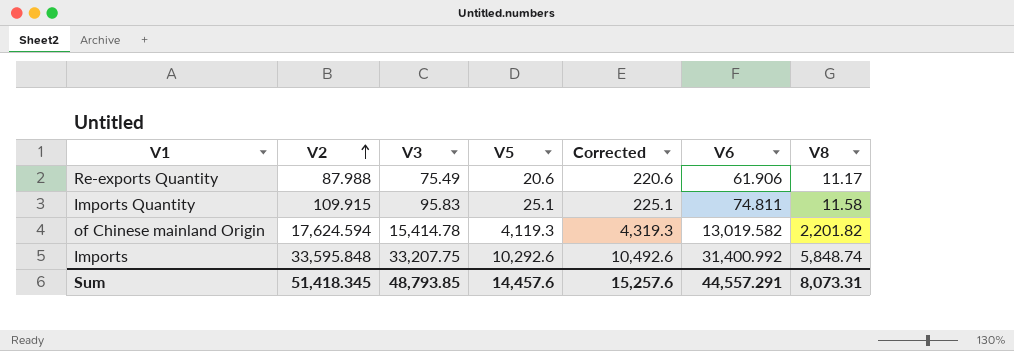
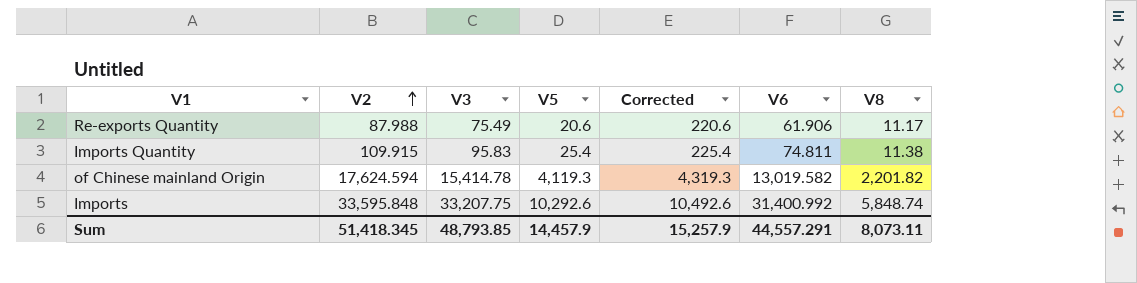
Imports Quantity | V5: 25.1 -> 25.4
Imports Quantity | Corrected: 225.1 -> 225.4
Imports Quantity | V8: 11.58 -> 11.38
Sum | V5: 14,457.6 -> 14,457.9
Sum | Corrected: 15,257.6 -> 15,257.9
Sum | V8: 8,073.31 -> 8,073.11

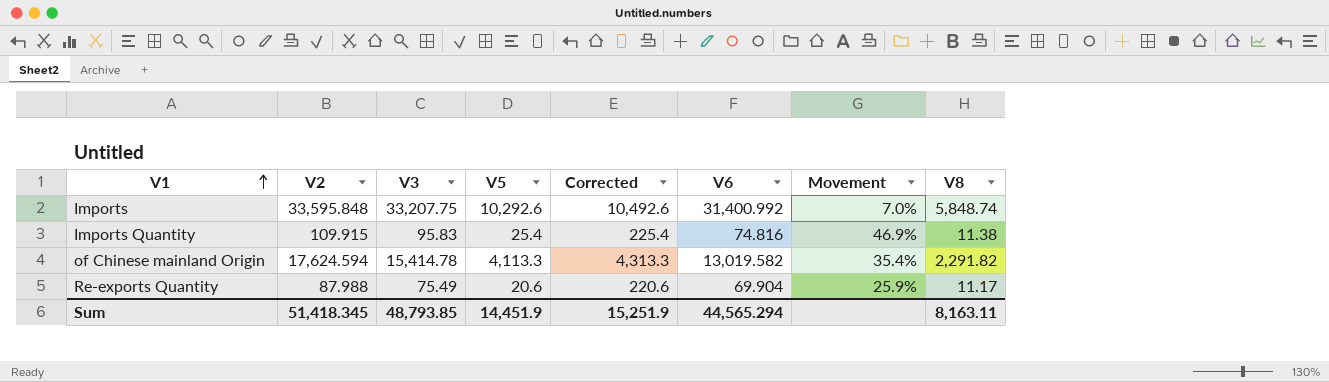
row order: V2 ascending -> V1 ascending
column Movement | formula: none -> ([V2] - [V6]) / [V6]
Imports Quantity | V6: 74.811 -> 74.816
of Chinese mainland Origin | V5: 4,119.3 -> 4,113.3
of Chinese mainland Origin | Corrected: 4,319.3 -> 4,313.3
of Chinese mainland Origin | V8: 2,201.82 -> 2,291.82
Re-exports Quantity | V6: 61.906 -> 69.904
Sum | V5: 14,457.9 -> 14,451.9
Sum | Corrected: 15,257.9 -> 15,251.9
Sum | V6: 44,557.291 -> 44,565.294
Sum | V8: 8,073.11 -> 8,163.11

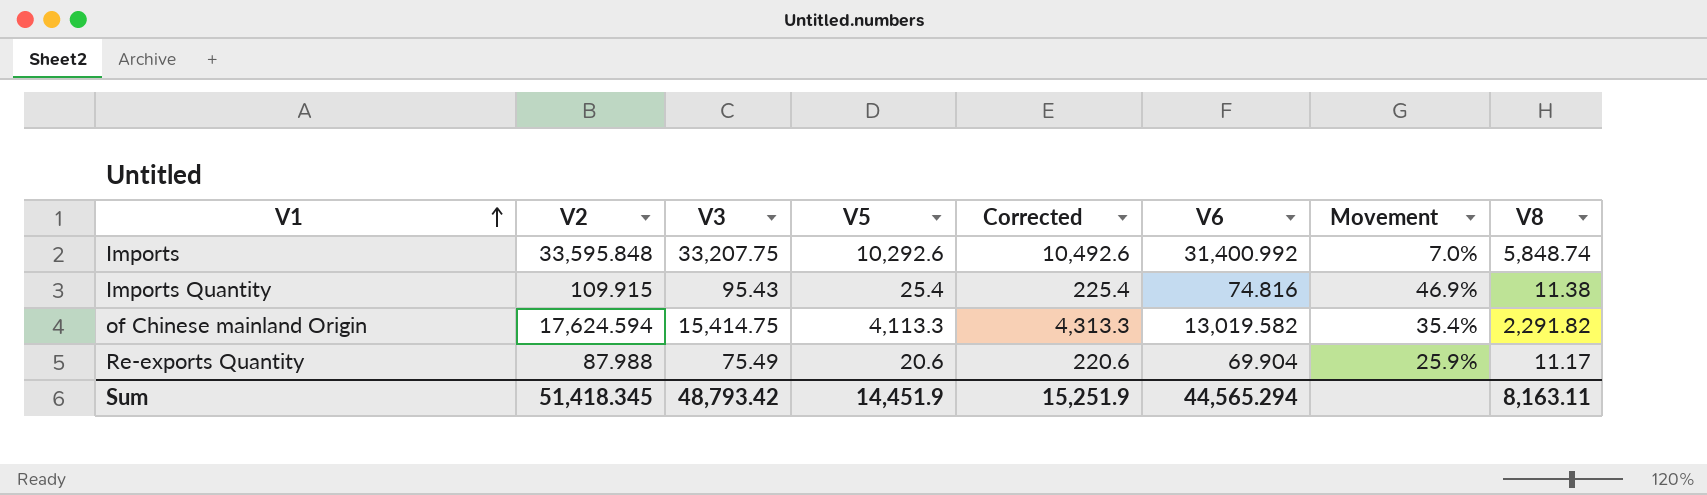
Imports Quantity | V3: 95.83 -> 95.43
of Chinese mainland Origin | V3: 15,414.78 -> 15,414.75
Sum | V3: 48,793.85 -> 48,793.42

